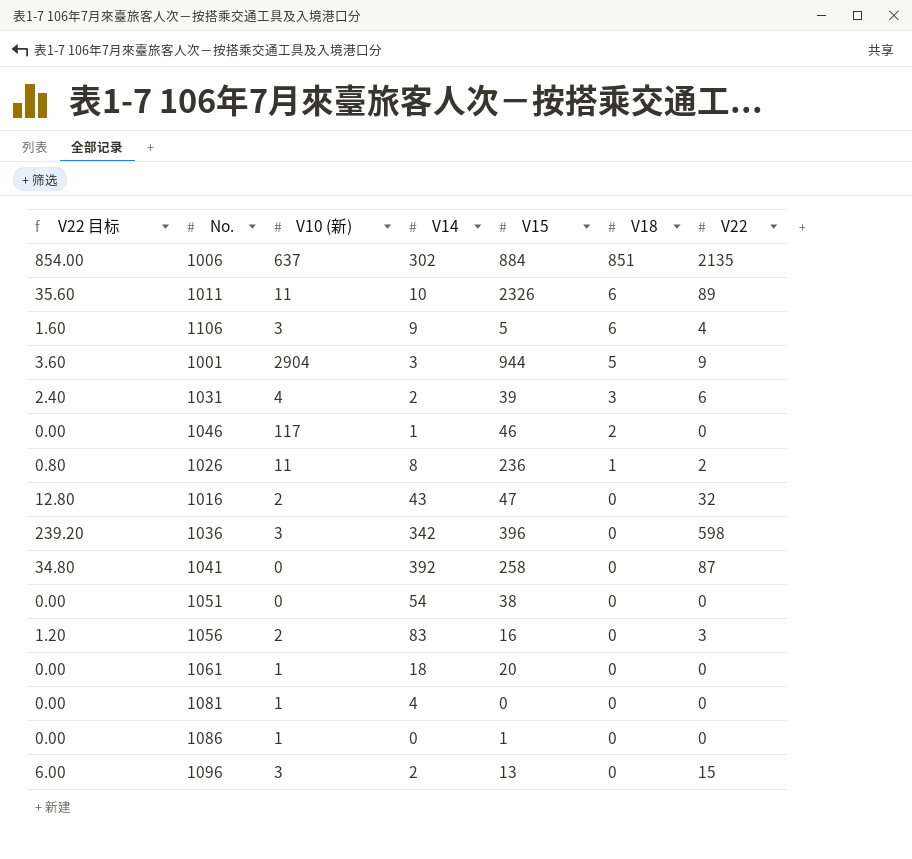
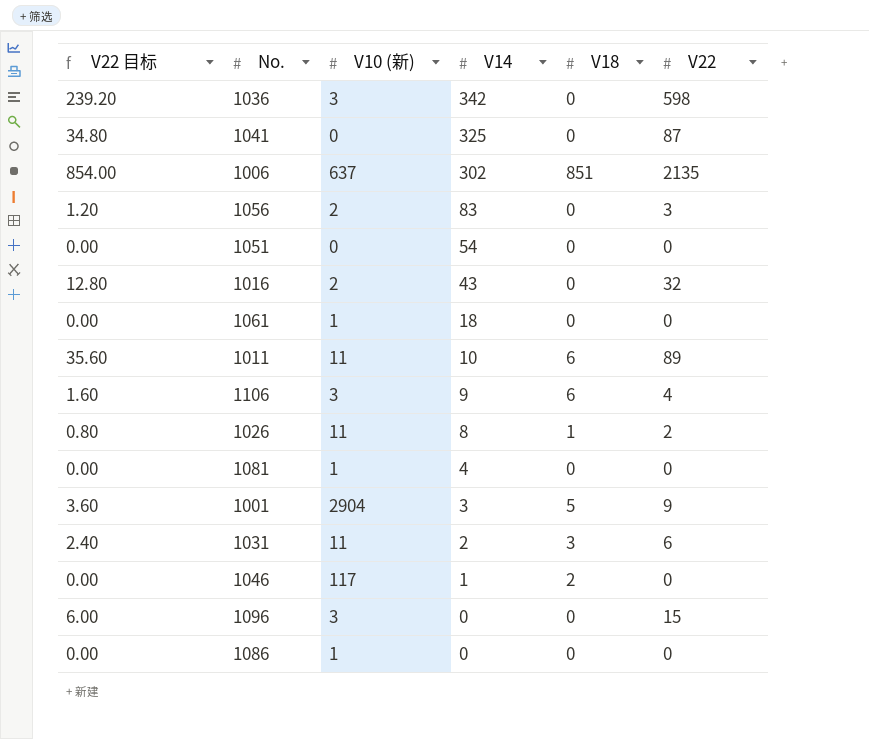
row order: V18 descending -> V14 descending
column V15 | position: 5 -> none
1041 | V14: 392 -> 325
1031 | V10 (新): 4 -> 11
1096 | V14: 2 -> 0

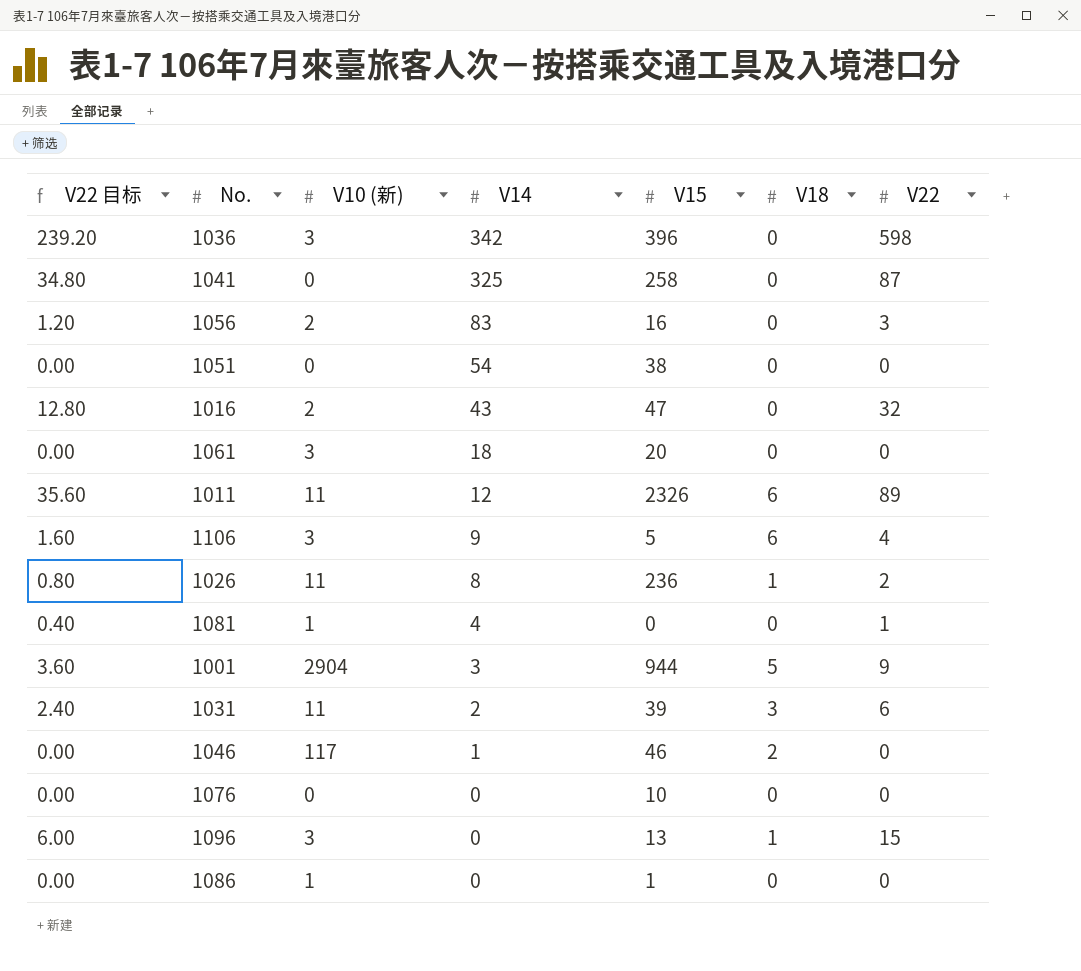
column V15 | position: none -> 5
row 1006: 854.00 | 637 | 302 | 851 | 2135 -> none
1061 | V10 (新): 1 -> 3
1011 | V14: 10 -> 12
1081 | V22 目标: 0.00 -> 0.40
1081 | V22: 0 -> 1
row 1076: none -> 0.00 | 0 | 0 | 10 | 0 | 0
1096 | V18: 0 -> 1

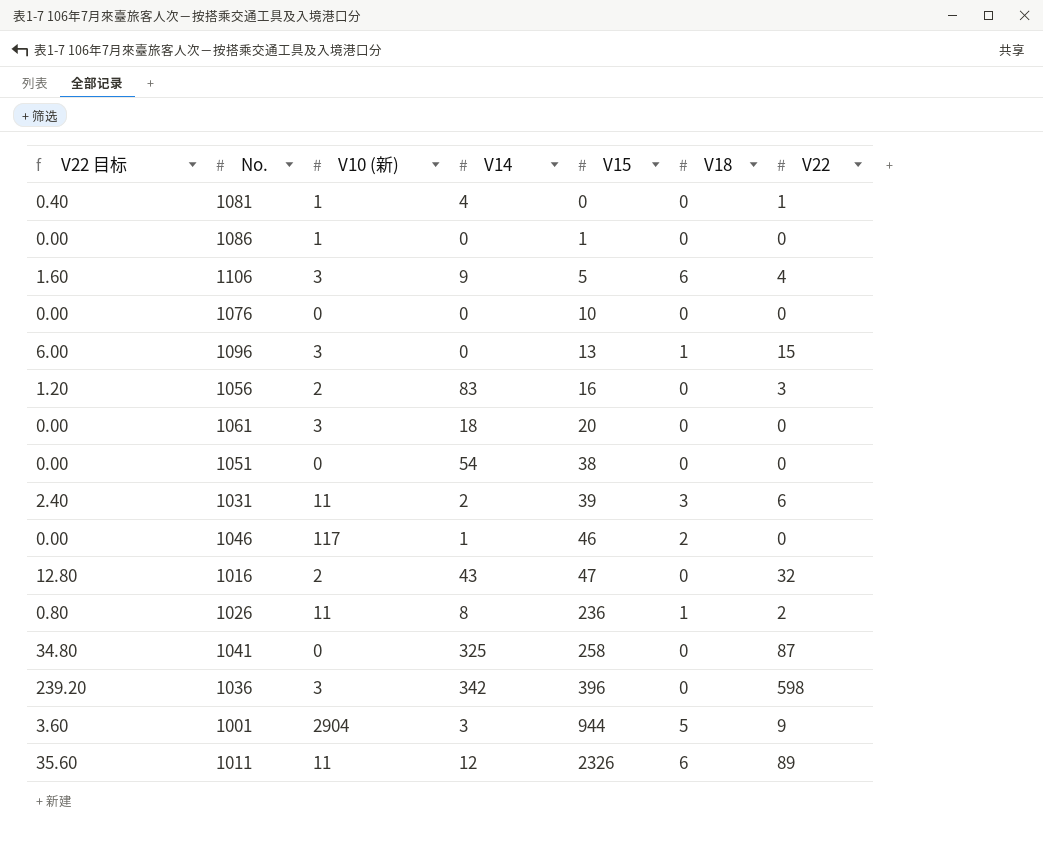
row order: V14 descending -> V15 ascending

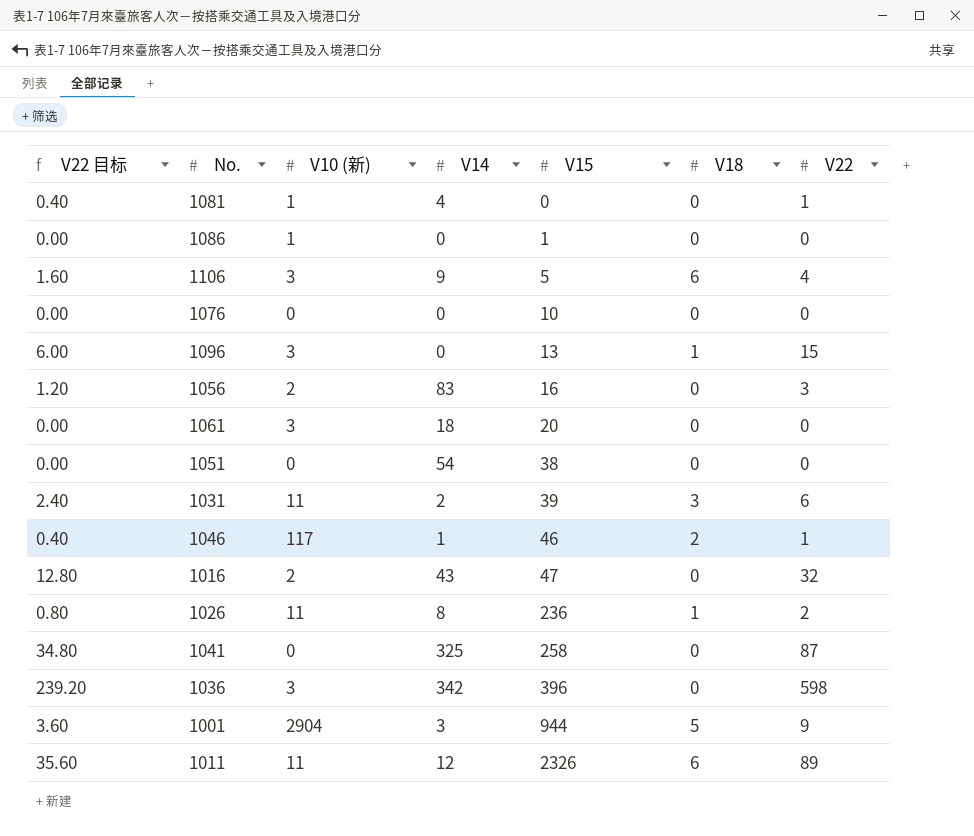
1046 | V22 目标: 0.00 -> 0.40
1046 | V22: 0 -> 1

